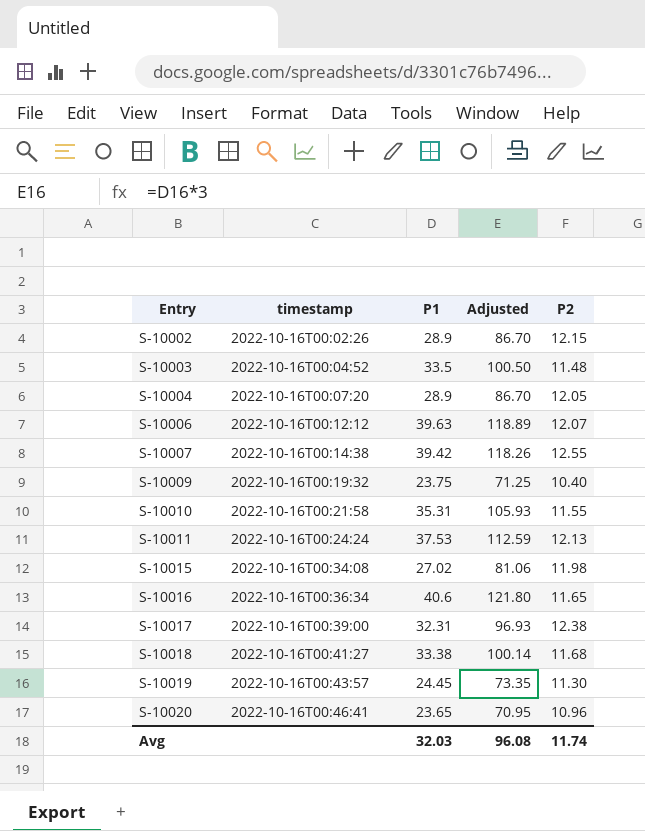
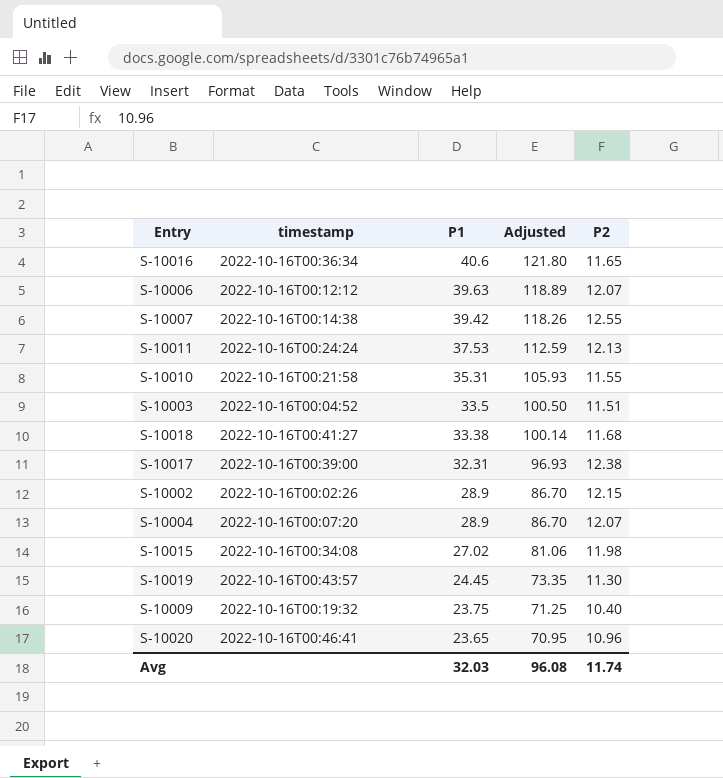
row order: Entry ascending -> P1 descending
S-10003 | P2: 11.48 -> 11.51
S-10004 | P2: 12.05 -> 12.07

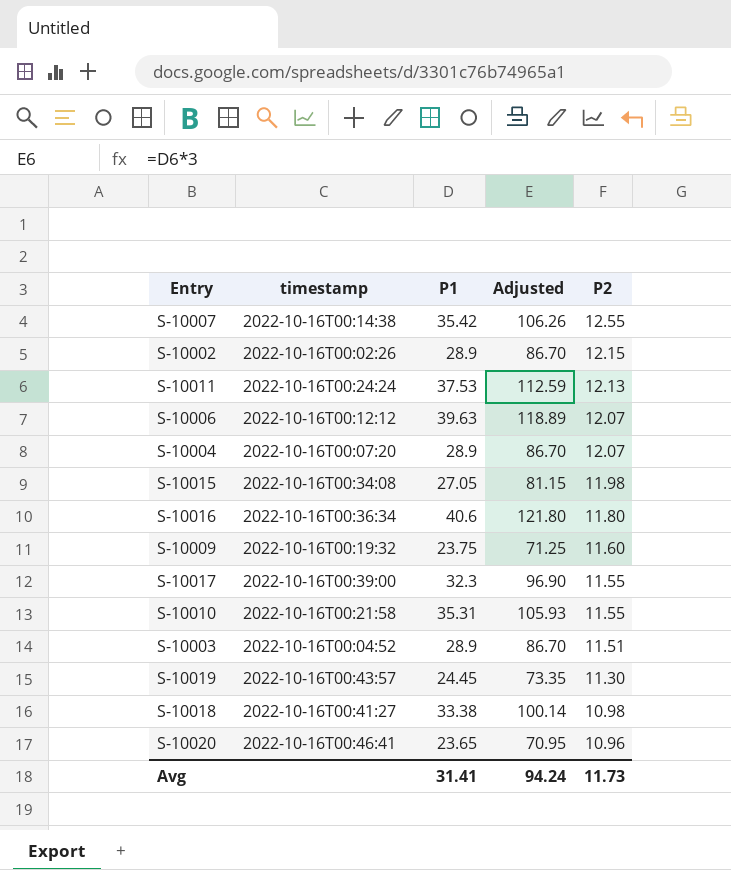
row order: P1 descending -> P2 descending
S-10007 | P1: 39.42 -> 35.42
S-10007 | Adjusted: 118.26 -> 106.26
S-10015 | P1: 27.02 -> 27.05
S-10015 | Adjusted: 81.06 -> 81.15
S-10016 | P2: 11.65 -> 11.80
S-10009 | P2: 10.40 -> 11.60
S-10017 | P1: 32.31 -> 32.3
S-10017 | Adjusted: 96.93 -> 96.90
S-10017 | P2: 12.38 -> 11.55
S-10003 | P1: 33.5 -> 28.9
S-10003 | Adjusted: 100.50 -> 86.70
S-10018 | P2: 11.68 -> 10.98
Avg | P1: 32.03 -> 31.41
Avg | Adjusted: 96.08 -> 94.24
Avg | P2: 11.74 -> 11.73

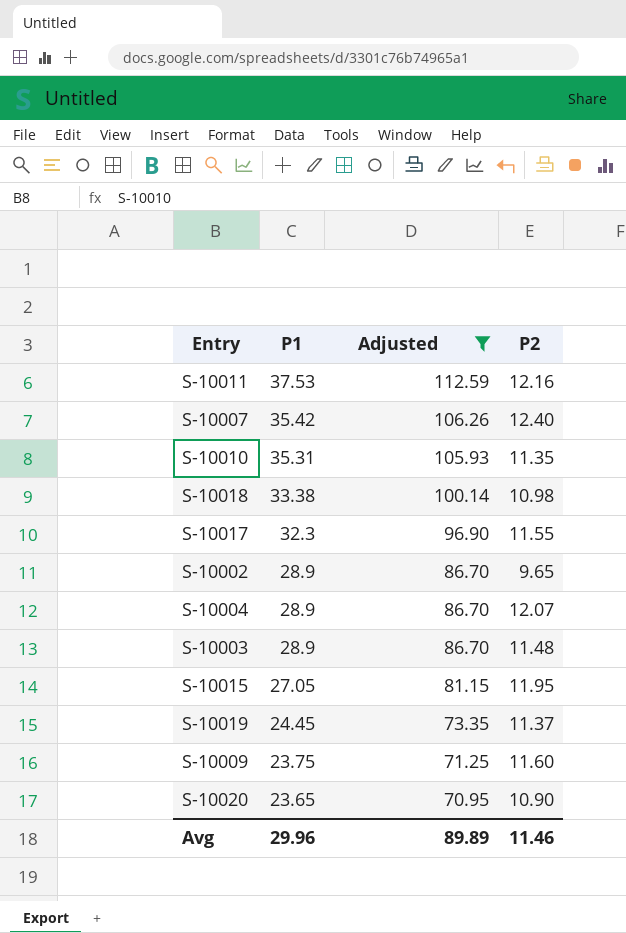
filter: none -> Adjusted <= 112.59
row order: P2 descending -> P1 descending
column timestamp | position: 2 -> none
S-10011 | P2: 12.13 -> 12.16
S-10007 | P2: 12.55 -> 12.40
S-10010 | P2: 11.55 -> 11.35
S-10002 | P2: 12.15 -> 9.65
S-10003 | P2: 11.51 -> 11.48
S-10015 | P2: 11.98 -> 11.95
S-10019 | P2: 11.30 -> 11.37
S-10020 | P2: 10.96 -> 10.90
Avg | P1: 31.41 -> 29.96
Avg | Adjusted: 94.24 -> 89.89
Avg | P2: 11.73 -> 11.46

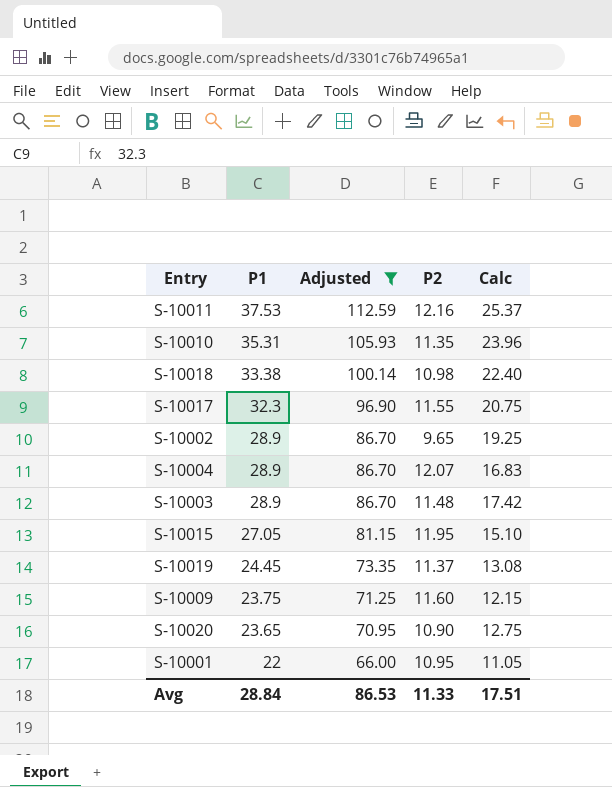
column Calc | formula: none -> [P1] - [P2]
row S-10007: 35.42 | 106.26 | 12.40 -> none
row S-10001: none -> 22 | 66.00 | 10.95 | 11.05
Avg | P1: 29.96 -> 28.84
Avg | Adjusted: 89.89 -> 86.53
Avg | P2: 11.46 -> 11.33

